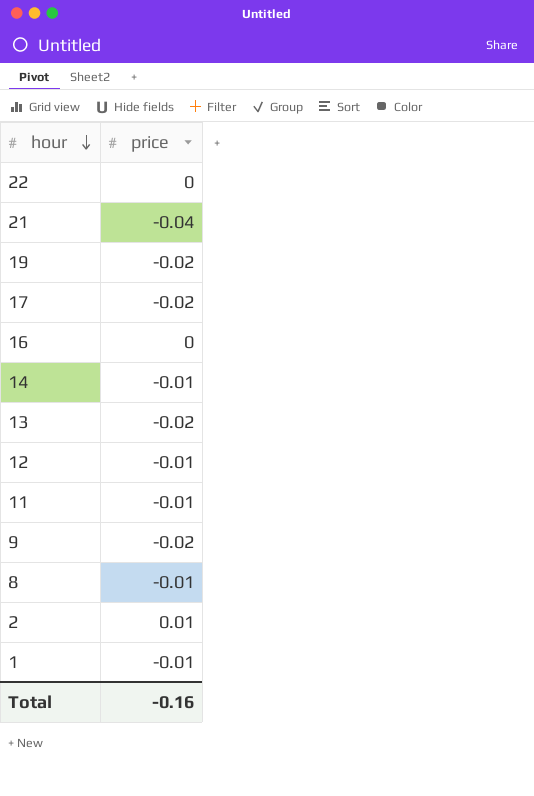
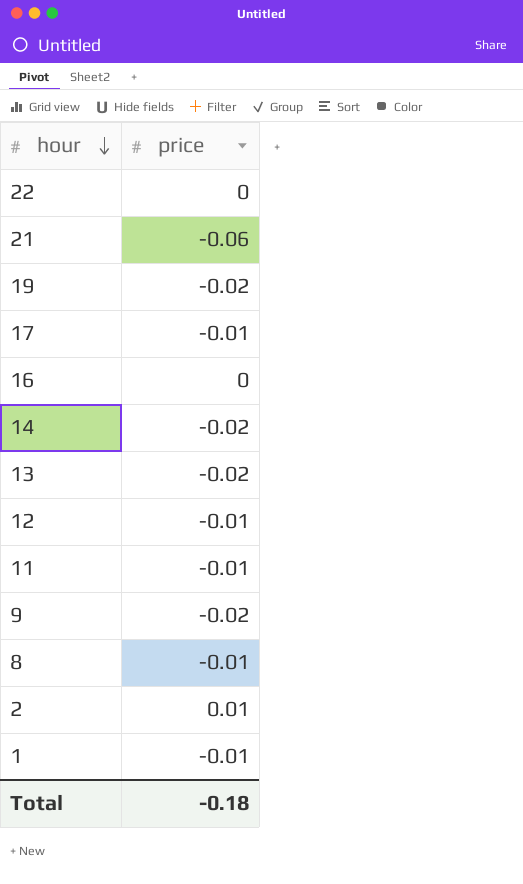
21 | price: -0.04 -> -0.06
17 | price: -0.02 -> -0.01
14 | price: -0.01 -> -0.02
Total | price: -0.16 -> -0.18

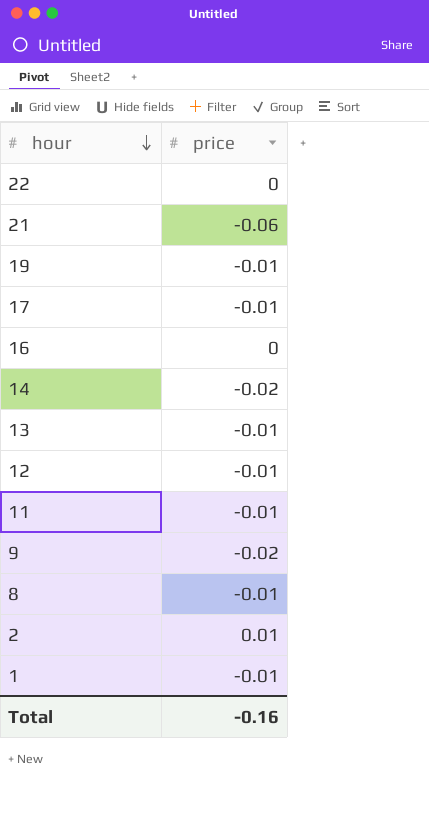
19 | price: -0.02 -> -0.01
13 | price: -0.02 -> -0.01
Total | price: -0.18 -> -0.16

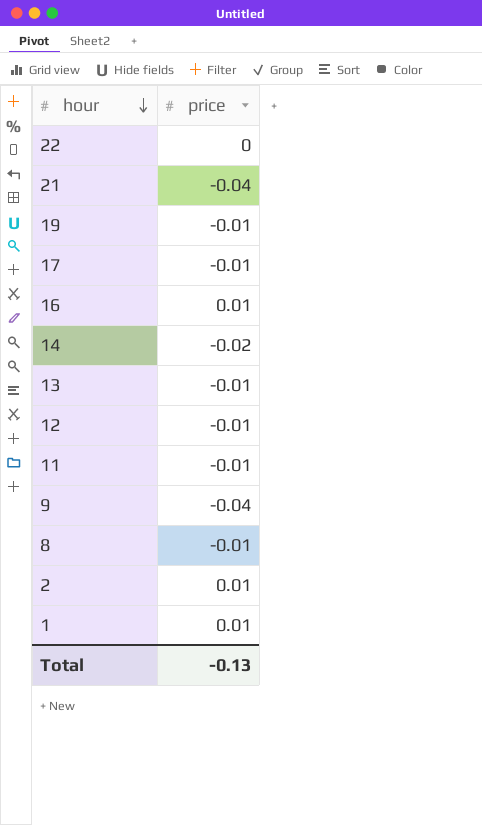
21 | price: -0.06 -> -0.04
16 | price: 0 -> 0.01
9 | price: -0.02 -> -0.04
1 | price: -0.01 -> 0.01
Total | price: -0.16 -> -0.13

